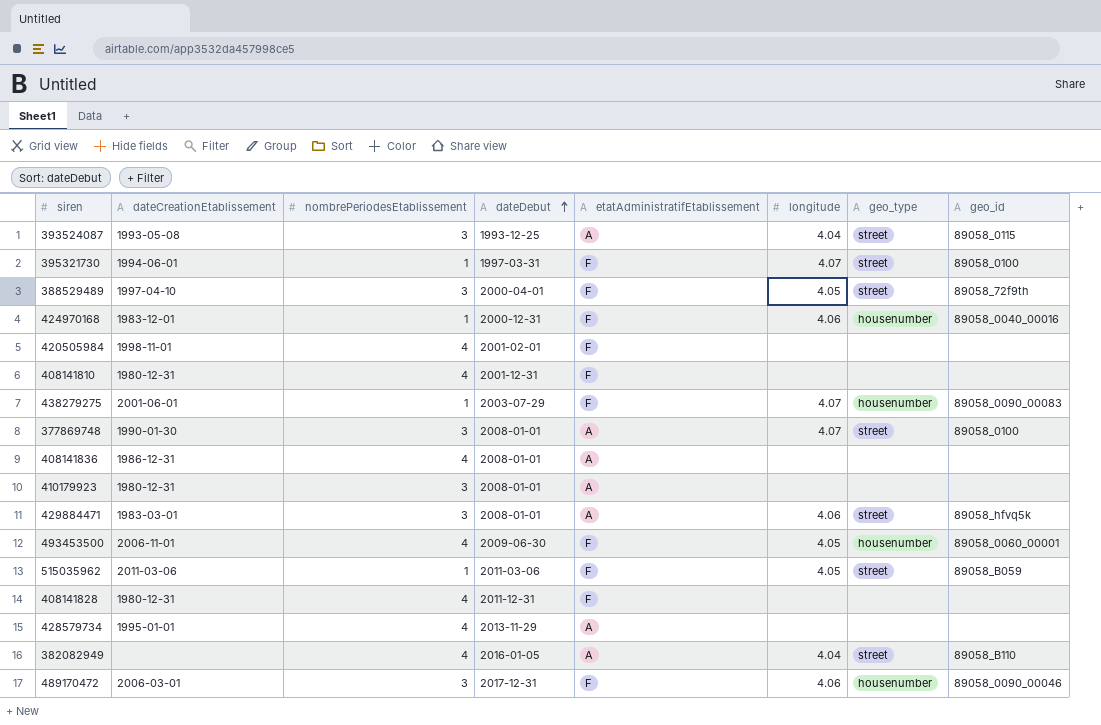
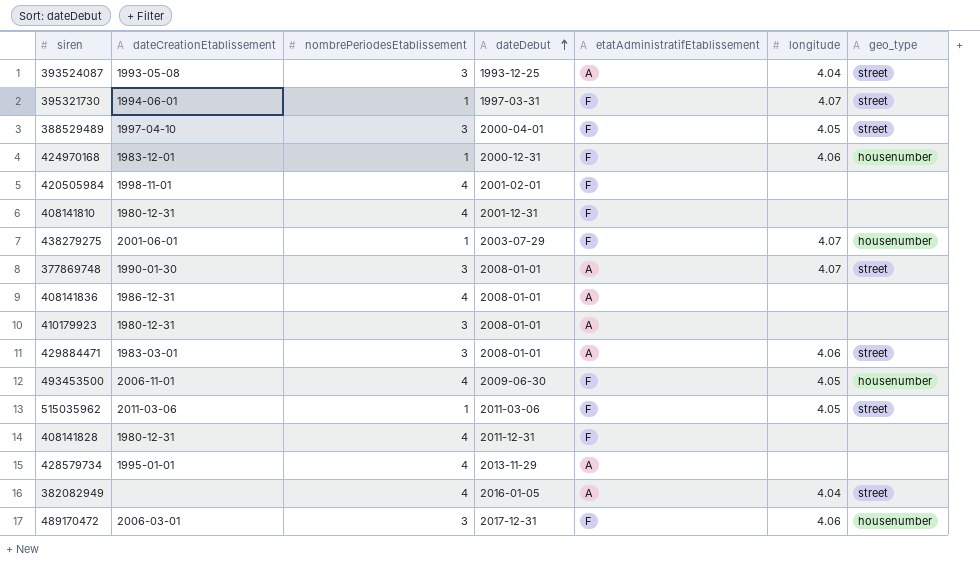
column geo_id | position: 8 -> none

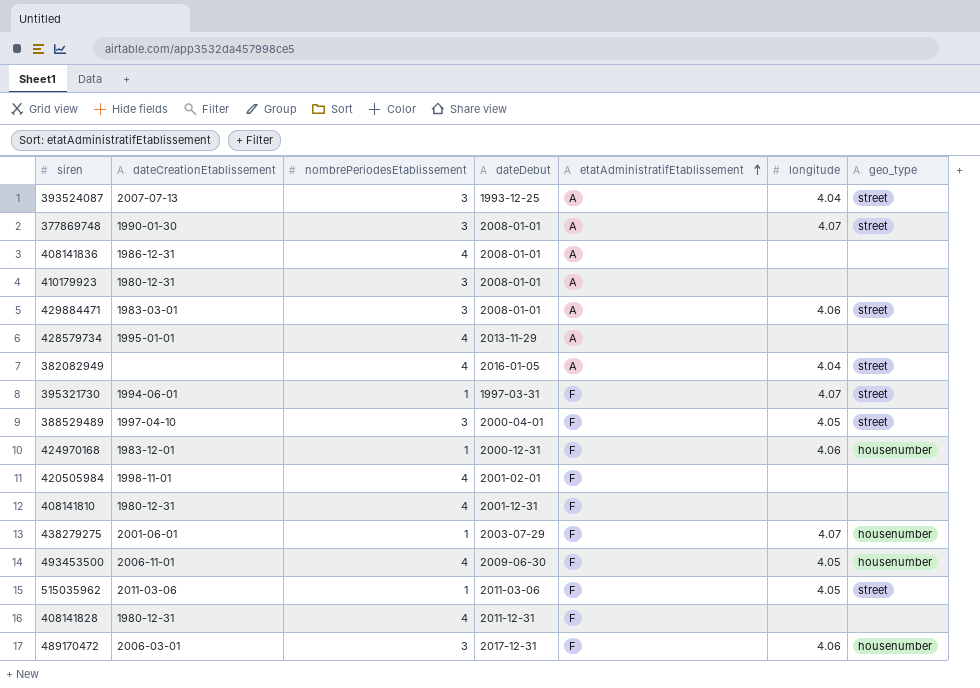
row order: dateDebut ascending -> etatAdministratifEtablissement ascending
393524087 | dateCreationEtablissement: 1993-05-08 -> 2007-07-13

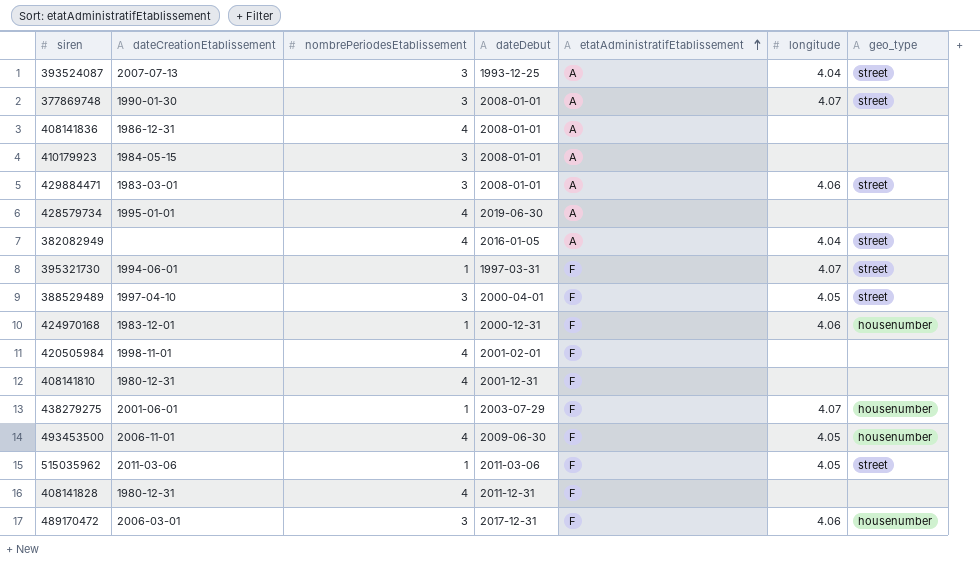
410179923 | dateCreationEtablissement: 1980-12-31 -> 1984-05-15
428579734 | dateDebut: 2013-11-29 -> 2019-06-30

